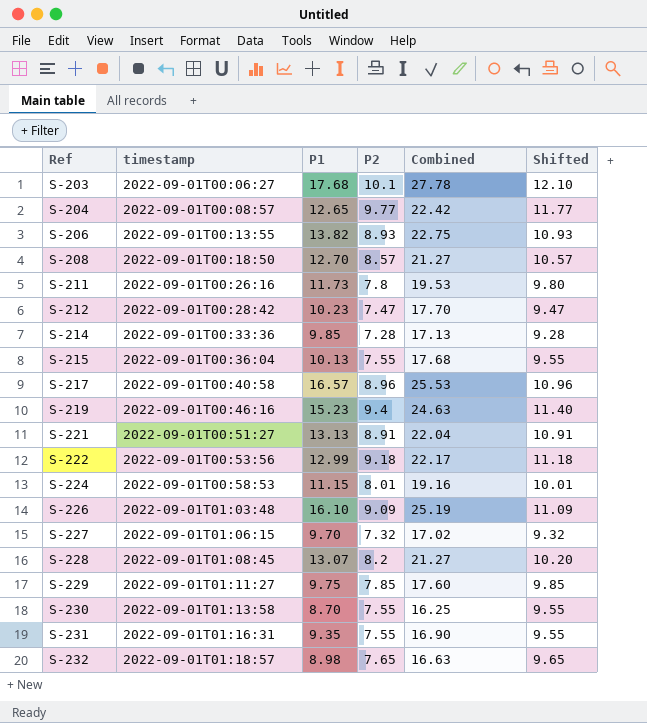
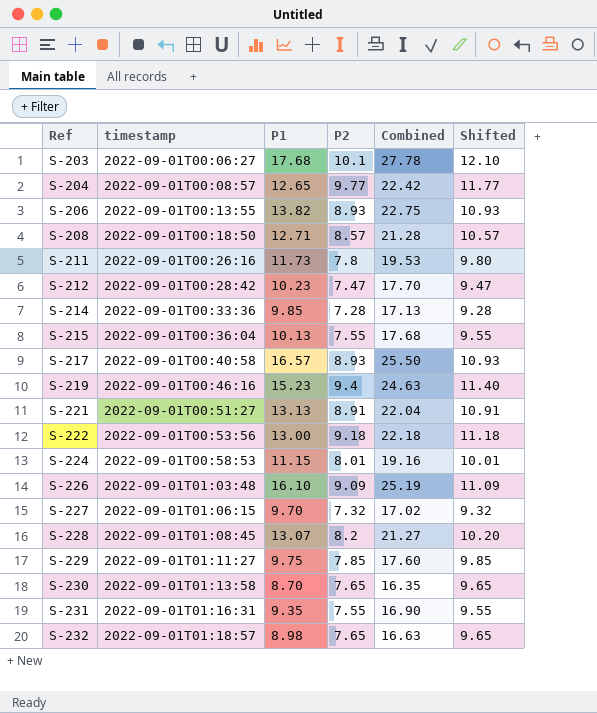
S-208 | P1: 12.70 -> 12.71
S-208 | Combined: 21.27 -> 21.28
S-217 | P2: 8.96 -> 8.93
S-217 | Combined: 25.53 -> 25.50
S-217 | Shifted: 10.96 -> 10.93
S-222 | P1: 12.99 -> 13.00
S-222 | Combined: 22.17 -> 22.18
S-230 | P2: 7.55 -> 7.65
S-230 | Combined: 16.25 -> 16.35
S-230 | Shifted: 9.55 -> 9.65

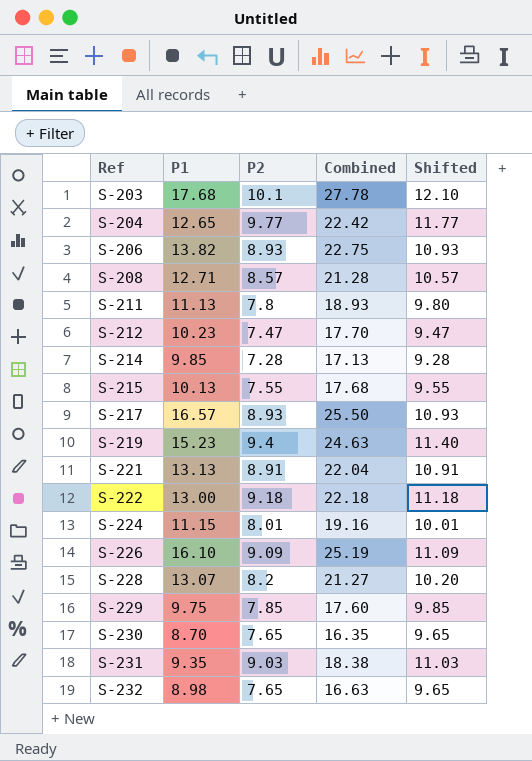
column timestamp | position: 2 -> none
row S-227: 2022-09-01T01:06:15 | 9.70 | 7.32 | 17.02 | 9.32 -> none
S-211 | P1: 11.73 -> 11.13
S-211 | Combined: 19.53 -> 18.93
S-231 | P2: 7.55 -> 9.03
S-231 | Combined: 16.90 -> 18.38
S-231 | Shifted: 9.55 -> 11.03

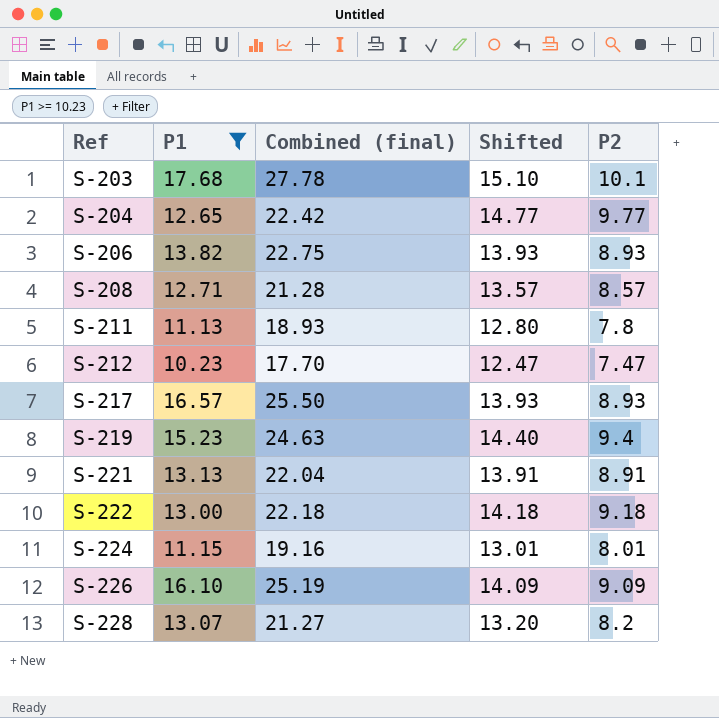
filter: none -> P1 >= 10.23
column name: Combined -> Combined (final)
column Shifted | formula: [P2] + 2 -> [P2] + 5
column P2 | position: 3 -> 5

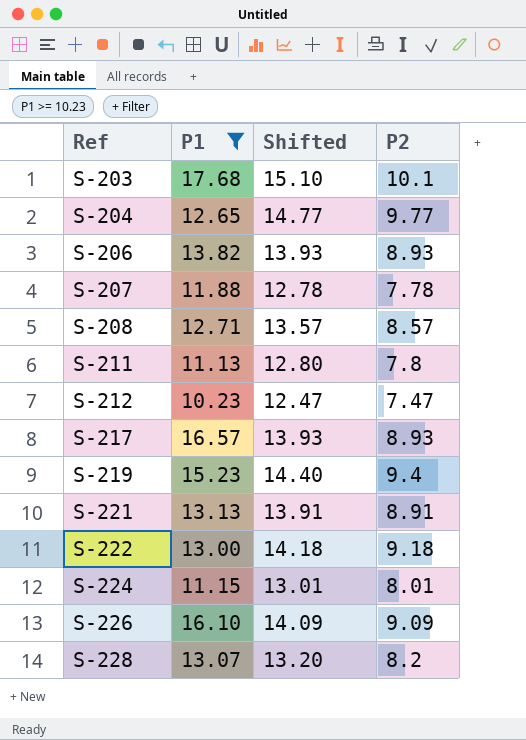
column Combined (final) | formula: [P1] + [P2] -> none
row S-207: none -> 11.88 | 12.78 | 7.78

